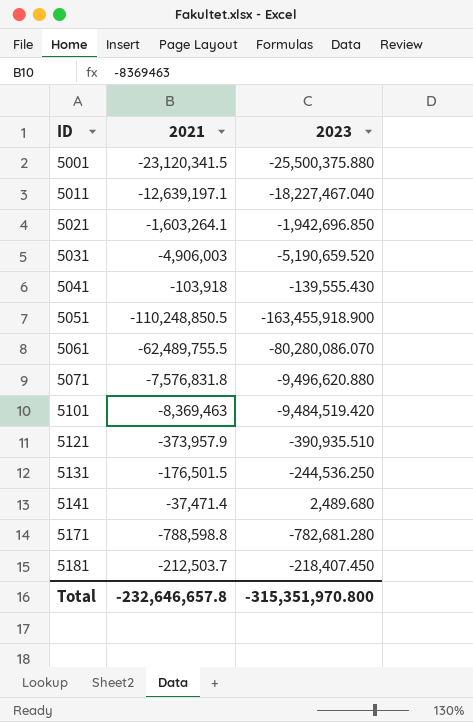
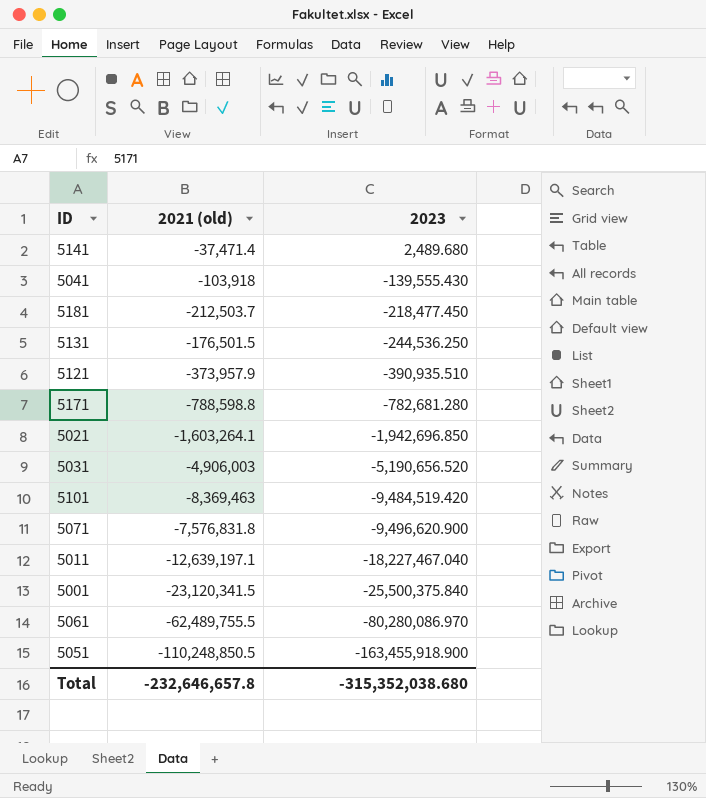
row order: ID ascending -> 2023 descending
column name: 2021 -> 2021 (old)
5181 | 2023: -218,407.450 -> -218,477.450
5031 | 2023: -5,190,659.520 -> -5,190,656.520
5071 | 2023: -9,496,620.880 -> -9,496,620.900
5001 | 2023: -25,500,375.880 -> -25,500,375.840
5061 | 2023: -80,280,086.070 -> -80,280,086.970
Total | 2023: -315,351,970.800 -> -315,352,038.680

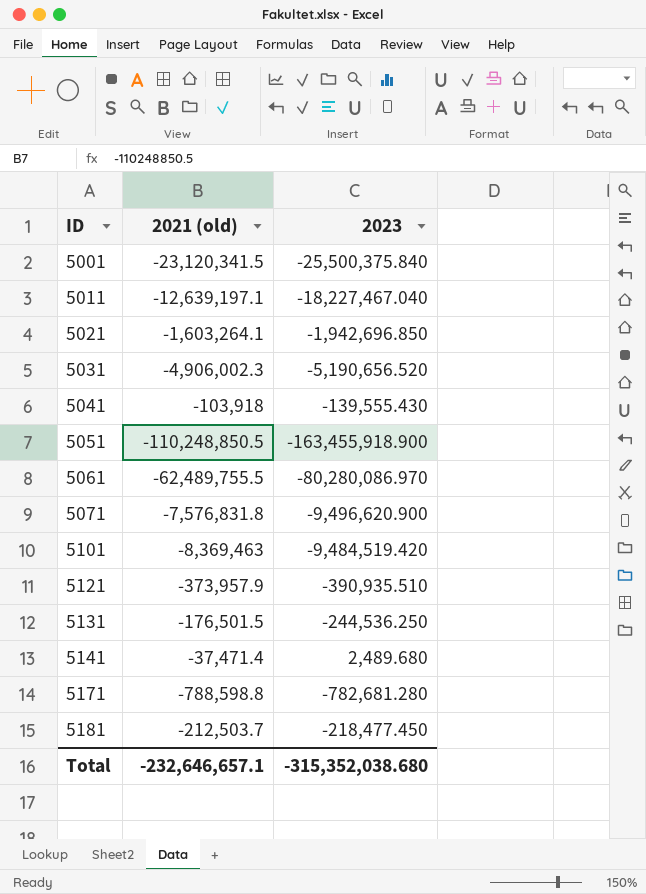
row order: 2023 descending -> ID ascending
5031 | 2021 (old): -4,906,003 -> -4,906,002.3
Total | 2021 (old): -232,646,657.8 -> -232,646,657.1

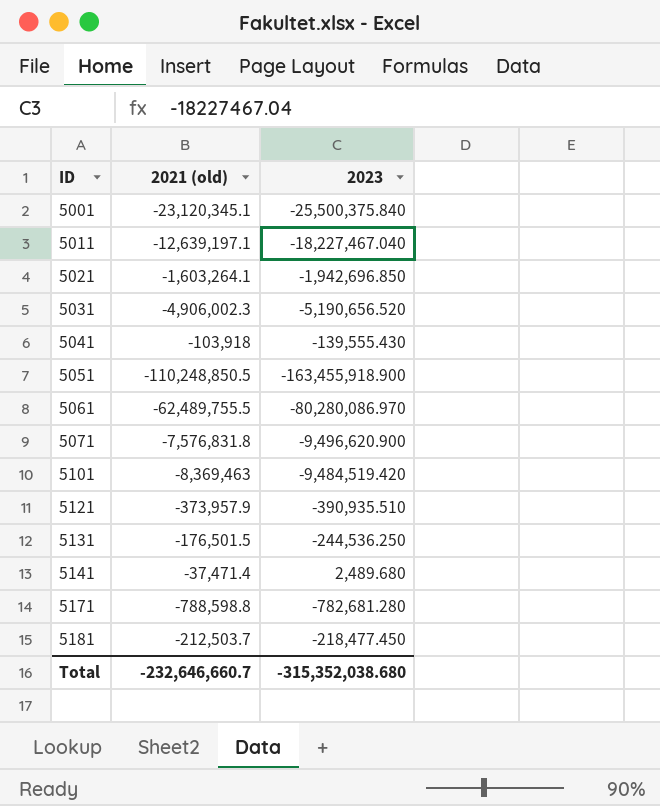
5001 | 2021 (old): -23,120,341.5 -> -23,120,345.1
Total | 2021 (old): -232,646,657.1 -> -232,646,660.7

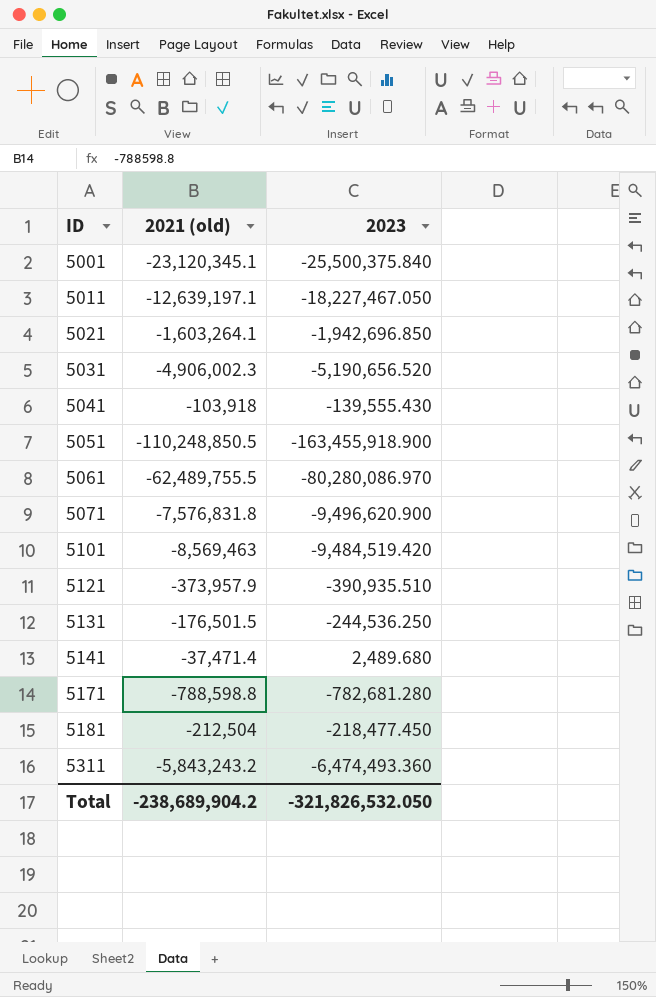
5011 | 2023: -18,227,467.040 -> -18,227,467.050
5101 | 2021 (old): -8,369,463 -> -8,569,463
5181 | 2021 (old): -212,503.7 -> -212,504
row 5311: none -> -5,843,243.2 | -6,474,493.360
Total | 2021 (old): -232,646,660.7 -> -238,689,904.2
Total | 2023: -315,352,038.680 -> -321,826,532.050

